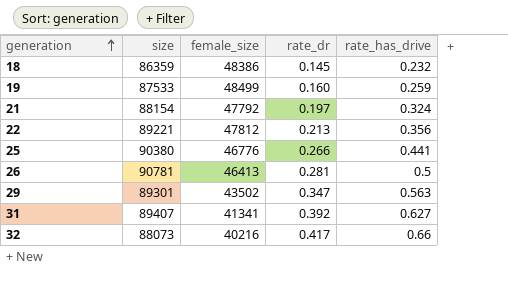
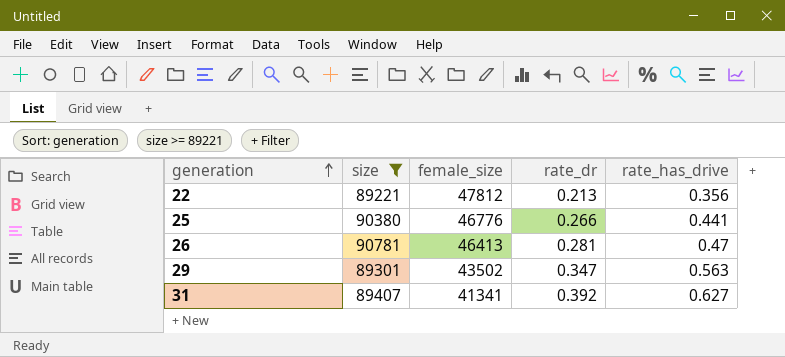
filter: none -> size >= 89221
26 | rate_has_drive: 0.5 -> 0.47

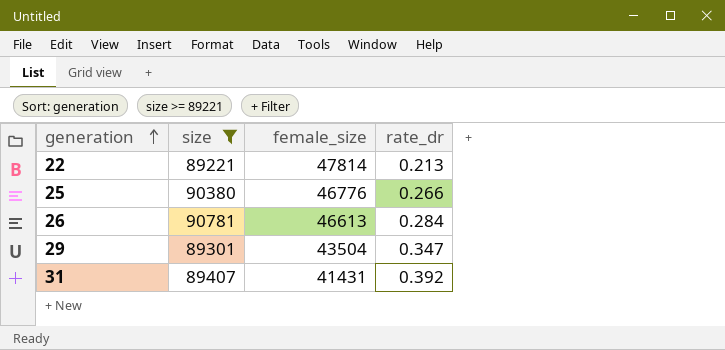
column rate_has_drive | position: 5 -> none
22 | female_size: 47812 -> 47814
26 | female_size: 46413 -> 46613
26 | rate_dr: 0.281 -> 0.284
29 | female_size: 43502 -> 43504
31 | female_size: 41341 -> 41431

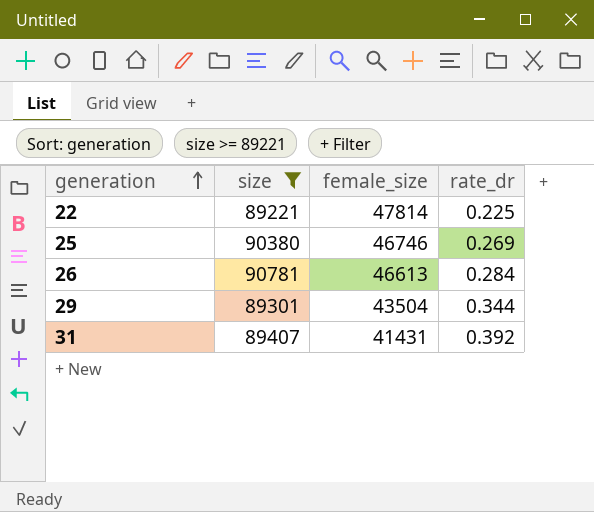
22 | rate_dr: 0.213 -> 0.225
25 | female_size: 46776 -> 46746
25 | rate_dr: 0.266 -> 0.269
29 | rate_dr: 0.347 -> 0.344

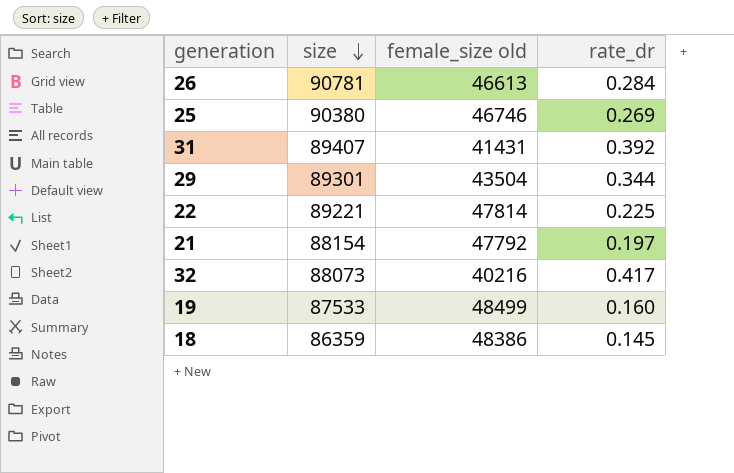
filter: size >= 89221 -> none
row order: generation ascending -> size descending
column name: female_size -> female_size old

